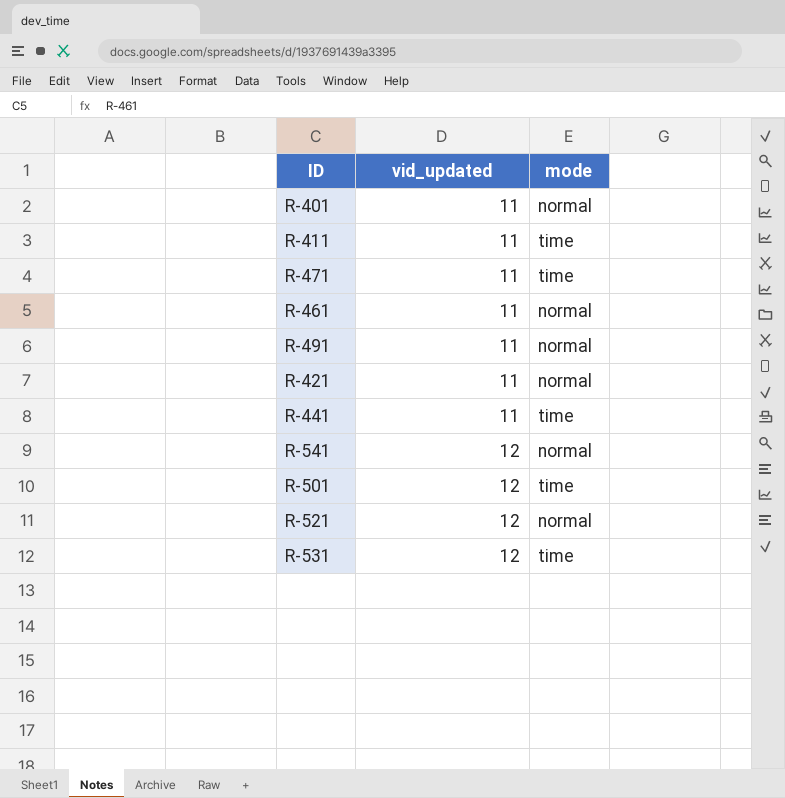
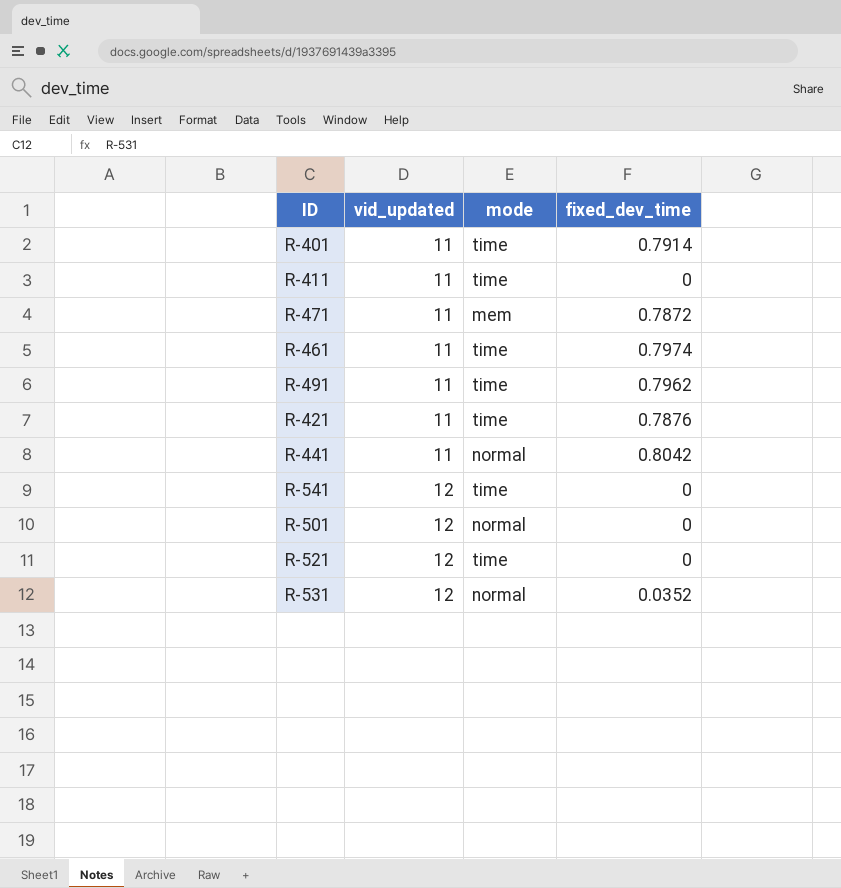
column fixed_dev_time | position: none -> 4
R-401 | mode: normal -> time
R-471 | mode: time -> mem
R-461 | mode: normal -> time
R-491 | mode: normal -> time
R-421 | mode: normal -> time
R-441 | mode: time -> normal
R-541 | mode: normal -> time
R-501 | mode: time -> normal
R-521 | mode: normal -> time
R-531 | mode: time -> normal

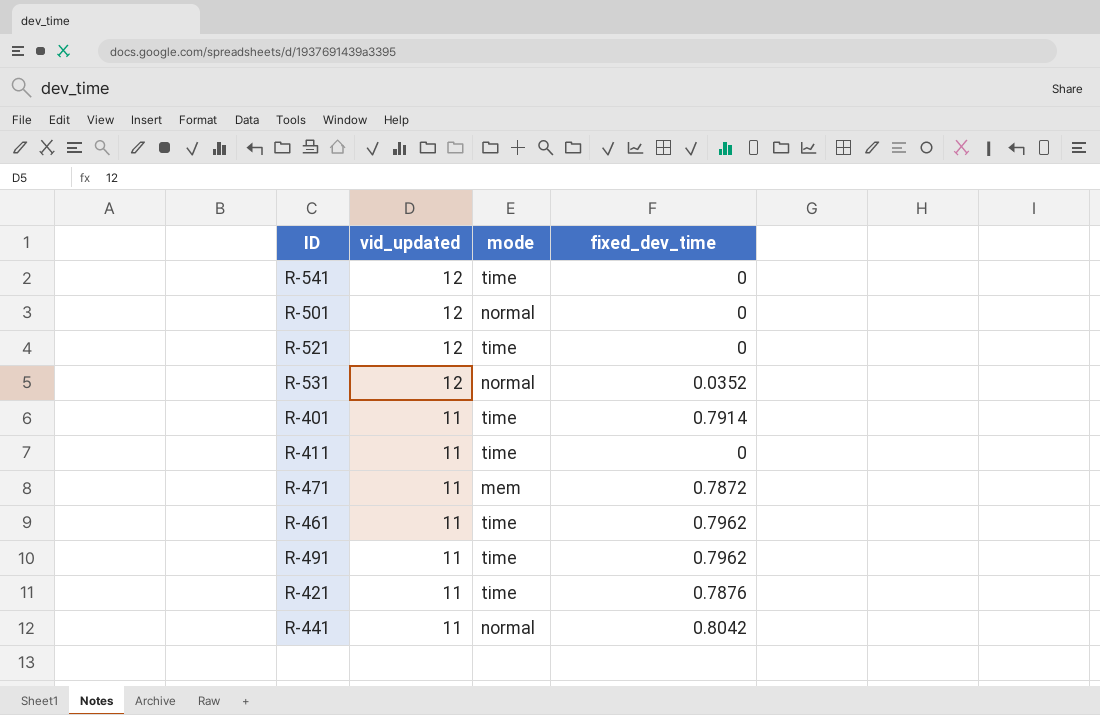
row order: vid_updated ascending -> vid_updated descending
R-461 | fixed_dev_time: 0.7974 -> 0.7962

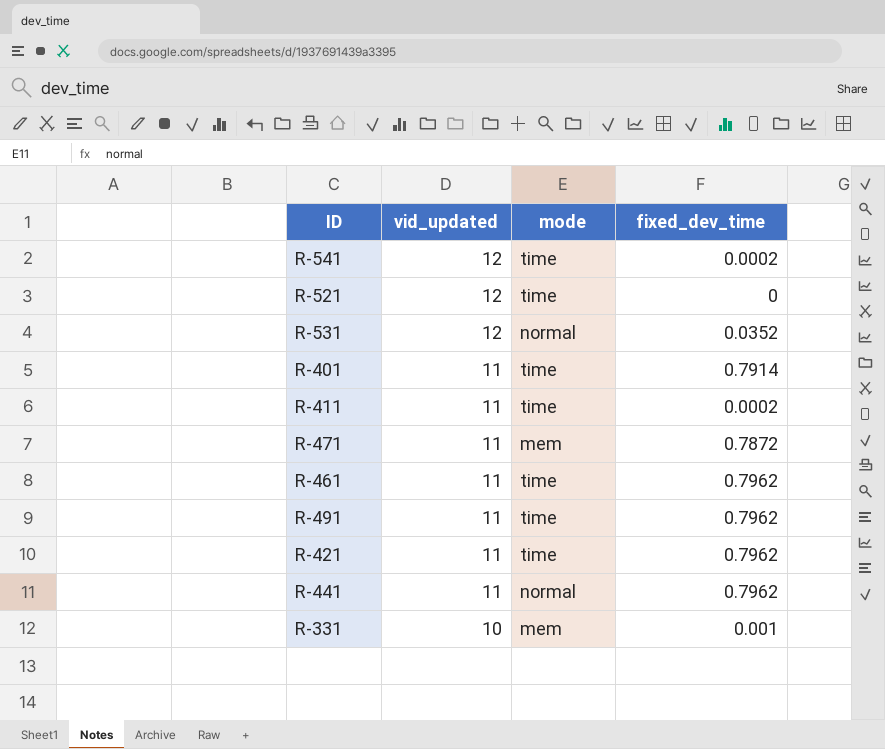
row R-501: 12 | normal | 0 -> none
R-541 | fixed_dev_time: 0 -> 0.0002
R-411 | fixed_dev_time: 0 -> 0.0002
R-421 | fixed_dev_time: 0.7876 -> 0.7962
R-441 | fixed_dev_time: 0.8042 -> 0.7962
row R-331: none -> 10 | mem | 0.001

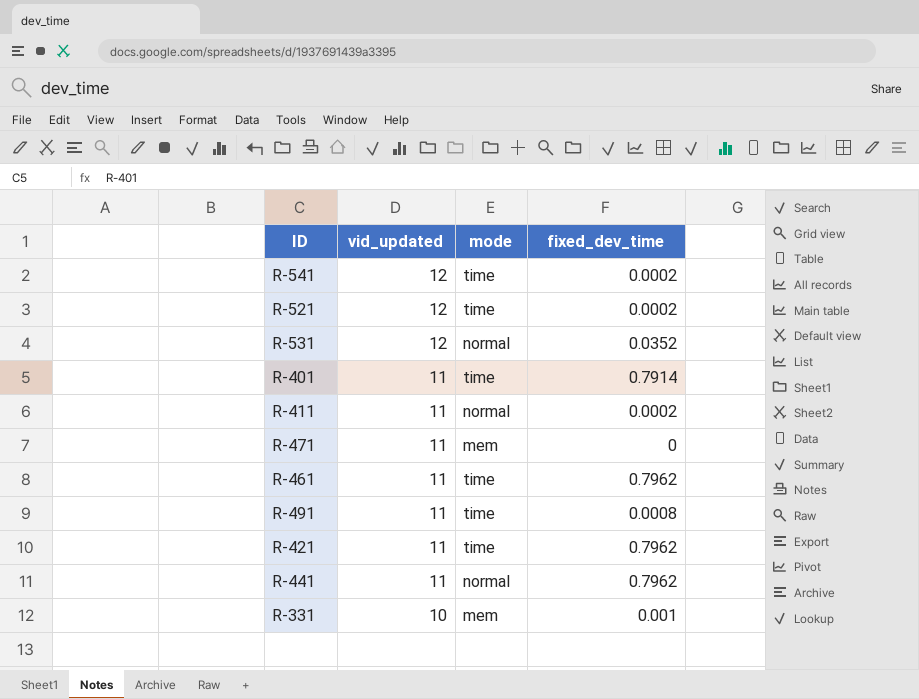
R-521 | fixed_dev_time: 0 -> 0.0002
R-411 | mode: time -> normal
R-471 | fixed_dev_time: 0.7872 -> 0
R-491 | fixed_dev_time: 0.7962 -> 0.0008

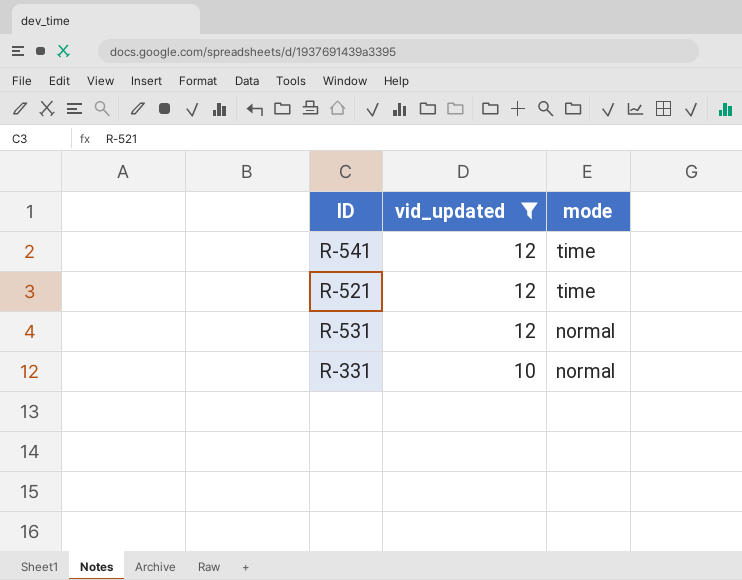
filter: none -> vid_updated != 11
column fixed_dev_time | position: 4 -> none
R-331 | mode: mem -> normal

